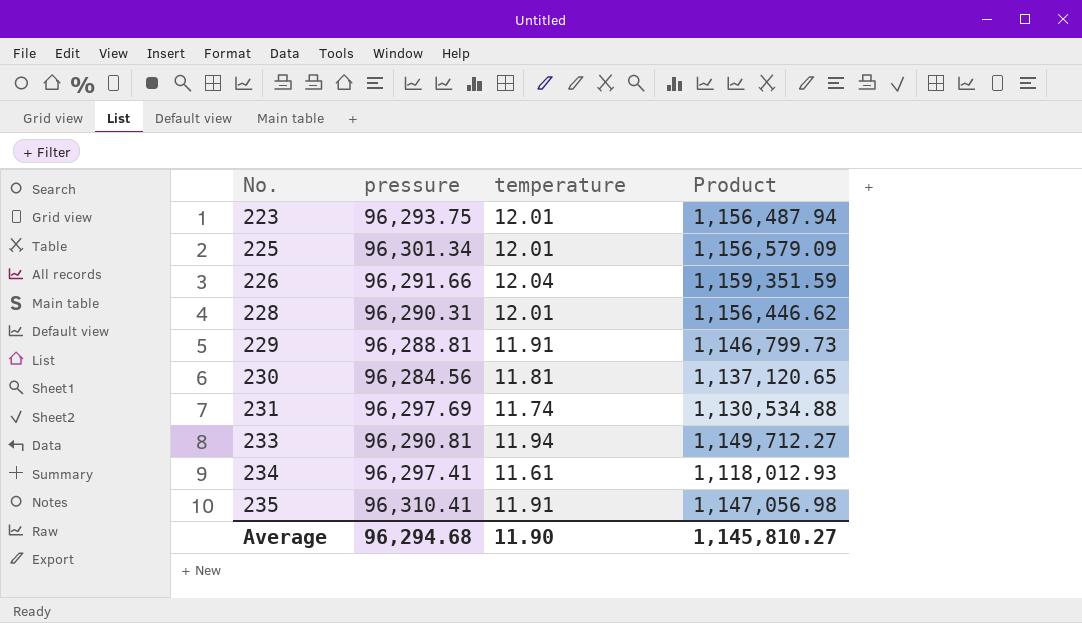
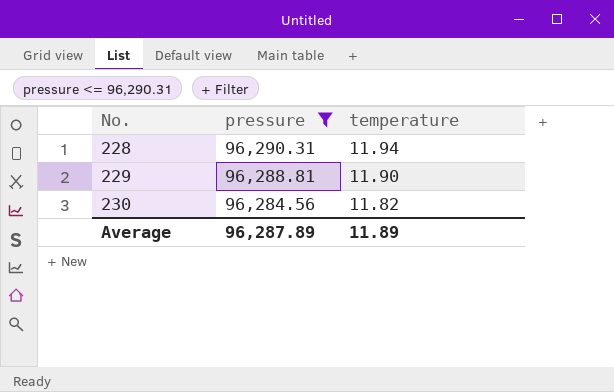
filter: none -> pressure <= 96,290.31
column Product | formula: [pressure] * [temperature] -> none
228 | temperature: 12.01 -> 11.94
229 | temperature: 11.91 -> 11.90
230 | temperature: 11.81 -> 11.82
Average | pressure: 96,294.68 -> 96,287.89
Average | temperature: 11.90 -> 11.89

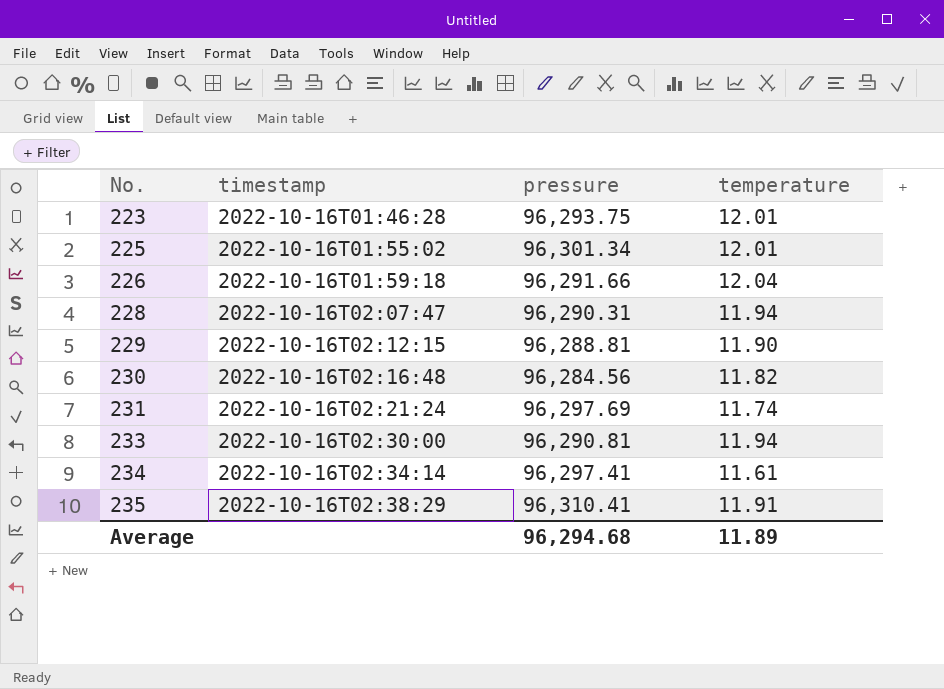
filter: pressure <= 96,290.31 -> none
column timestamp | position: none -> 2
Average | pressure: 96,287.89 -> 96,294.68

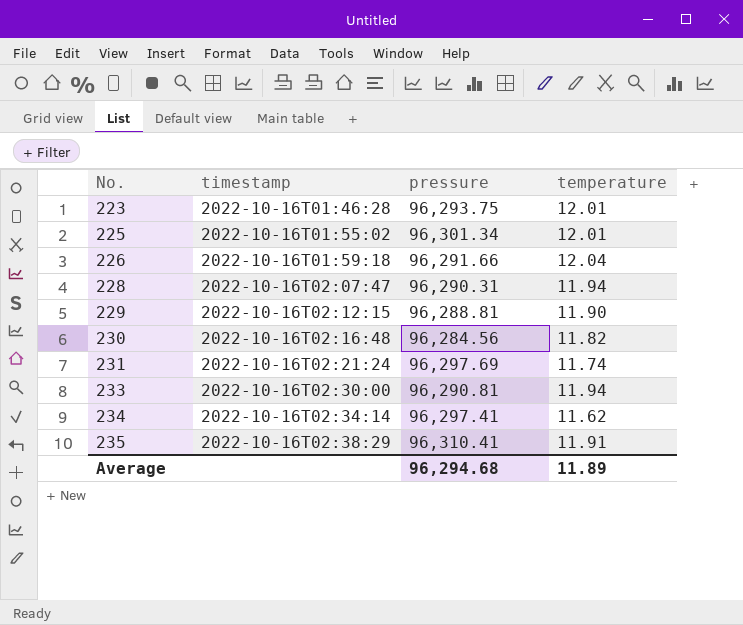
234 | temperature: 11.61 -> 11.62

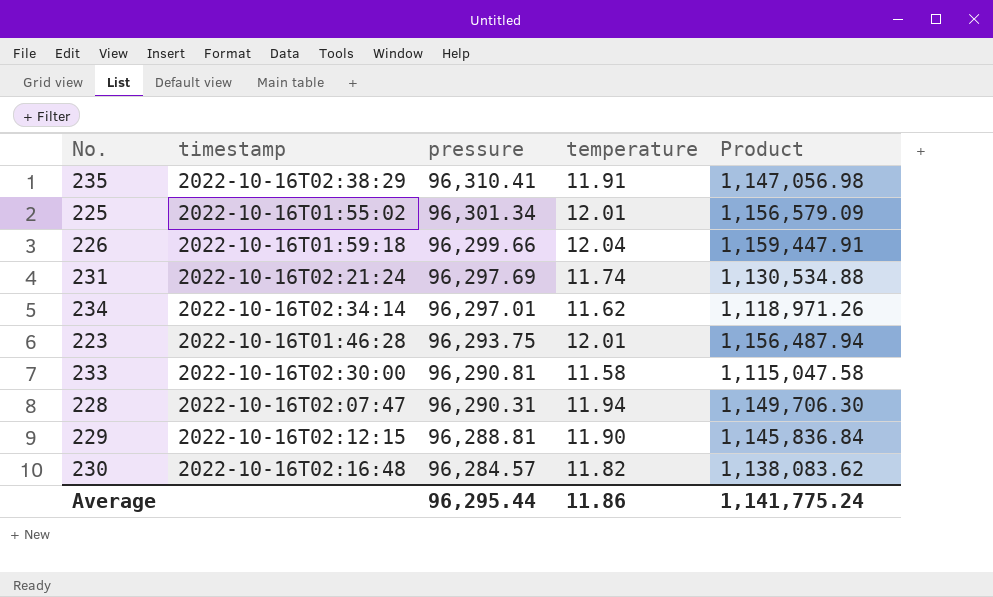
row order: No. ascending -> pressure descending
column Product | formula: none -> [pressure] * [temperature]
226 | pressure: 96,291.66 -> 96,299.66
234 | pressure: 96,297.41 -> 96,297.01
233 | temperature: 11.94 -> 11.58
230 | pressure: 96,284.56 -> 96,284.57
Average | pressure: 96,294.68 -> 96,295.44
Average | temperature: 11.89 -> 11.86

